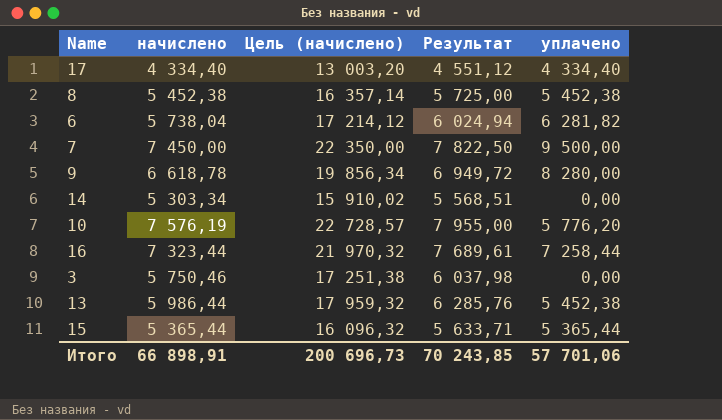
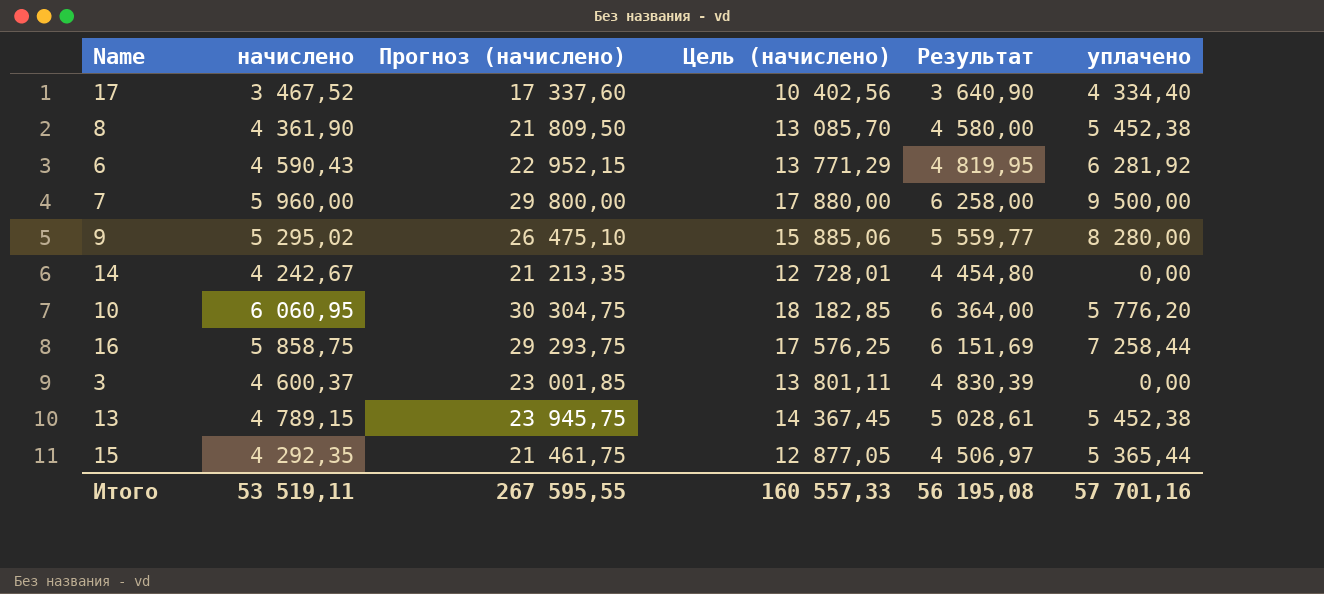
column Прогноз (начислено) | formula: none -> [начислено] * 5
17 | начислено: 4 334,40 -> 3 467,52
17 | Цель (начислено): 13 003,20 -> 10 402,56
17 | Результат: 4 551,12 -> 3 640,90
8 | начислено: 5 452,38 -> 4 361,90
8 | Цель (начислено): 16 357,14 -> 13 085,70
8 | Результат: 5 725,00 -> 4 580,00
6 | начислено: 5 738,04 -> 4 590,43
6 | Цель (начислено): 17 214,12 -> 13 771,29
6 | Результат: 6 024,94 -> 4 819,95
6 | уплачено: 6 281,82 -> 6 281,92
7 | начислено: 7 450,00 -> 5 960,00
7 | Цель (начислено): 22 350,00 -> 17 880,00
7 | Результат: 7 822,50 -> 6 258,00
9 | начислено: 6 618,78 -> 5 295,02
9 | Цель (начислено): 19 856,34 -> 15 885,06
9 | Результат: 6 949,72 -> 5 559,77
14 | начислено: 5 303,34 -> 4 242,67
14 | Цель (начислено): 15 910,02 -> 12 728,01
14 | Результат: 5 568,51 -> 4 454,80
10 | начислено: 7 576,19 -> 6 060,95
10 | Цель (начислено): 22 728,57 -> 18 182,85
10 | Результат: 7 955,00 -> 6 364,00
16 | начислено: 7 323,44 -> 5 858,75
16 | Цель (начислено): 21 970,32 -> 17 576,25
16 | Результат: 7 689,61 -> 6 151,69
3 | начислено: 5 750,46 -> 4 600,37
3 | Цель (начислено): 17 251,38 -> 13 801,11
3 | Результат: 6 037,98 -> 4 830,39
13 | начислено: 5 986,44 -> 4 789,15
13 | Цель (начислено): 17 959,32 -> 14 367,45
13 | Результат: 6 285,76 -> 5 028,61
15 | начислено: 5 365,44 -> 4 292,35
15 | Цель (начислено): 16 096,32 -> 12 877,05
15 | Результат: 5 633,71 -> 4 506,97
Итого | начислено: 66 898,91 -> 53 519,11
Итого | Цель (начислено): 200 696,73 -> 160 557,33
Итого | Результат: 70 243,85 -> 56 195,08
Итого | уплачено: 57 701,06 -> 57 701,16

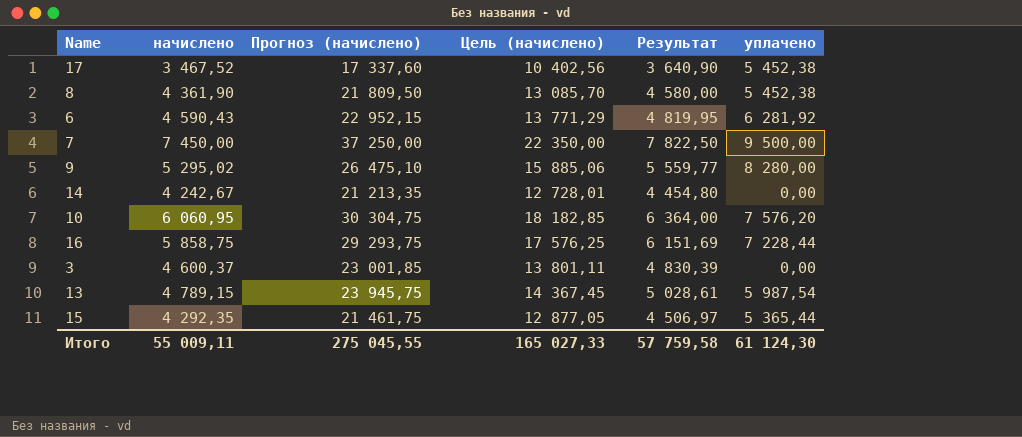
17 | уплачено: 4 334,40 -> 5 452,38
7 | начислено: 5 960,00 -> 7 450,00
7 | Прогноз (начислено): 29 800,00 -> 37 250,00
7 | Цель (начислено): 17 880,00 -> 22 350,00
7 | Результат: 6 258,00 -> 7 822,50
10 | уплачено: 5 776,20 -> 7 576,20
16 | уплачено: 7 258,44 -> 7 228,44
13 | уплачено: 5 452,38 -> 5 987,54
Итого | начислено: 53 519,11 -> 55 009,11
Итого | Прогноз (начислено): 267 595,55 -> 275 045,55
Итого | Цель (начислено): 160 557,33 -> 165 027,33
Итого | Результат: 56 195,08 -> 57 759,58
Итого | уплачено: 57 701,16 -> 61 124,30

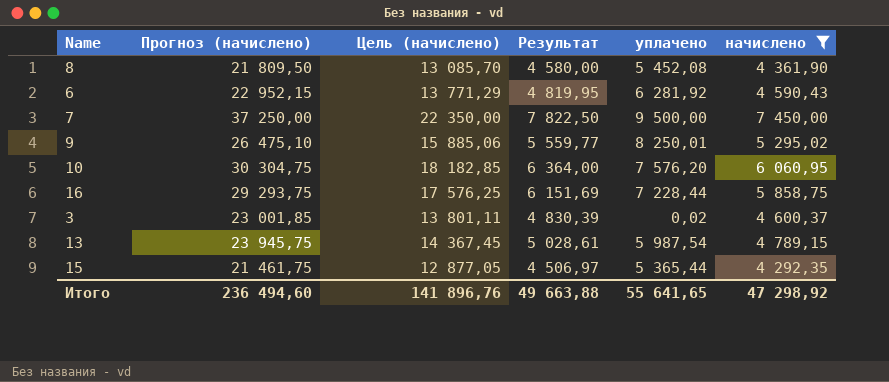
filter: none -> начислено >= 4 292,35
column начислено | position: 2 -> 6
8 | уплачено: 5 452,38 -> 5 452,08
9 | уплачено: 8 280,00 -> 8 250,01
3 | уплачено: 0,00 -> 0,02
Итого | Прогноз (начислено): 275 045,55 -> 236 494,60
Итого | Цель (начислено): 165 027,33 -> 141 896,76
Итого | Результат: 57 759,58 -> 49 663,88
Итого | уплачено: 61 124,30 -> 55 641,65
Итого | начислено: 55 009,11 -> 47 298,92

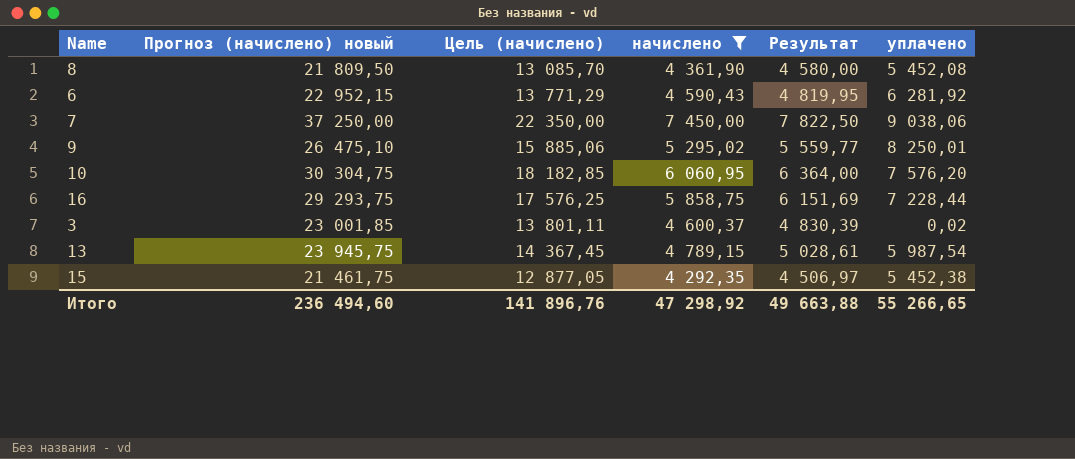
column name: Прогноз (начислено) -> Прогноз (начислено) новый
column начислено | position: 6 -> 4
7 | уплачено: 9 500,00 -> 9 038,06
15 | уплачено: 5 365,44 -> 5 452,38
Итого | уплачено: 55 641,65 -> 55 266,65

